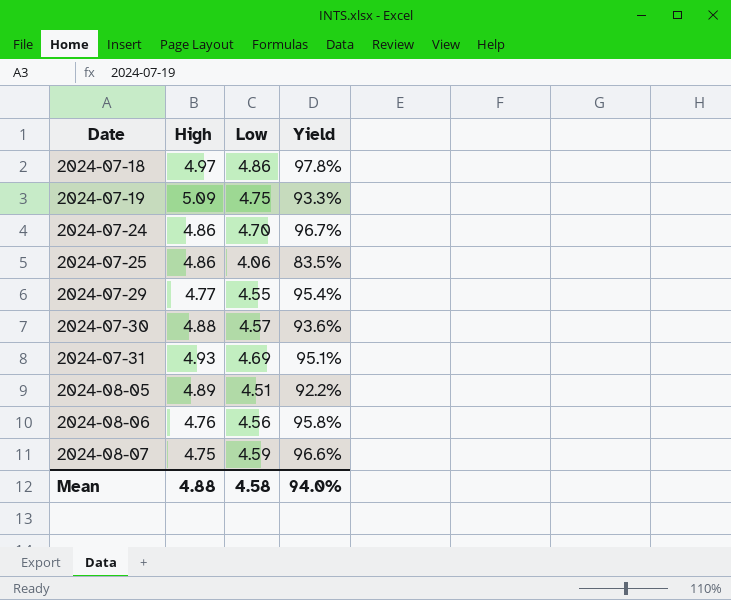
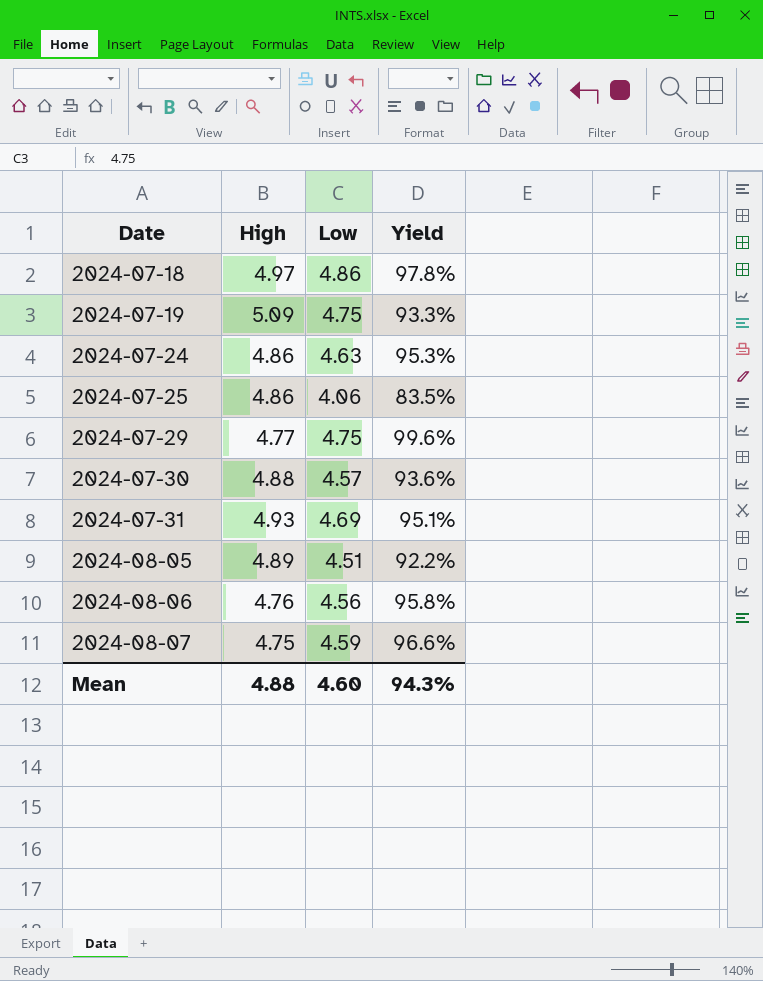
2024-07-24 | Low: 4.70 -> 4.63
2024-07-24 | Yield: 96.7% -> 95.3%
2024-07-29 | Low: 4.55 -> 4.75
2024-07-29 | Yield: 95.4% -> 99.6%
Mean | Low: 4.58 -> 4.60
Mean | Yield: 94.0% -> 94.3%

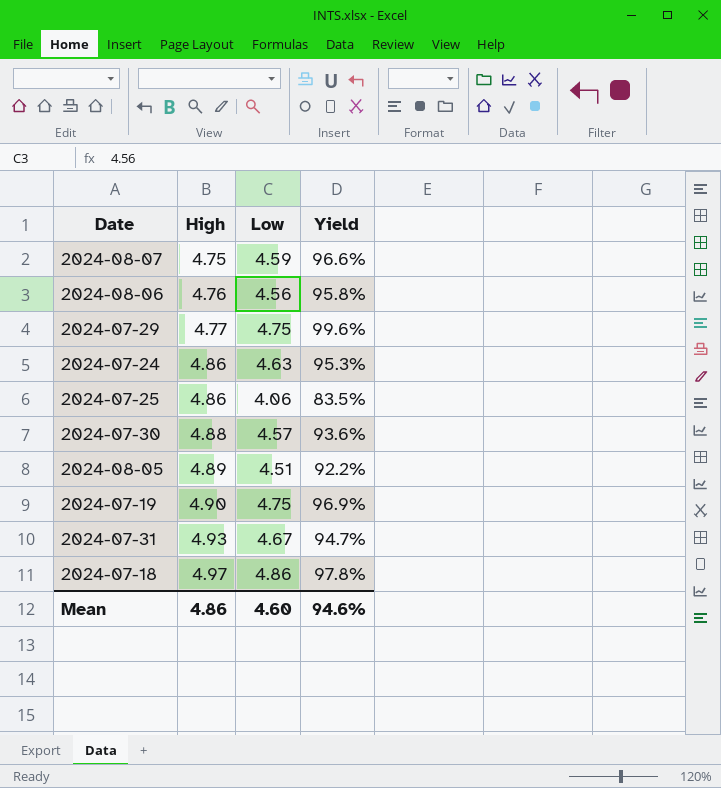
row order: Date ascending -> High ascending
2024-07-19 | High: 5.09 -> 4.90
2024-07-19 | Yield: 93.3% -> 96.9%
2024-07-31 | Low: 4.69 -> 4.67
2024-07-31 | Yield: 95.1% -> 94.7%
Mean | High: 4.88 -> 4.86
Mean | Yield: 94.3% -> 94.6%

